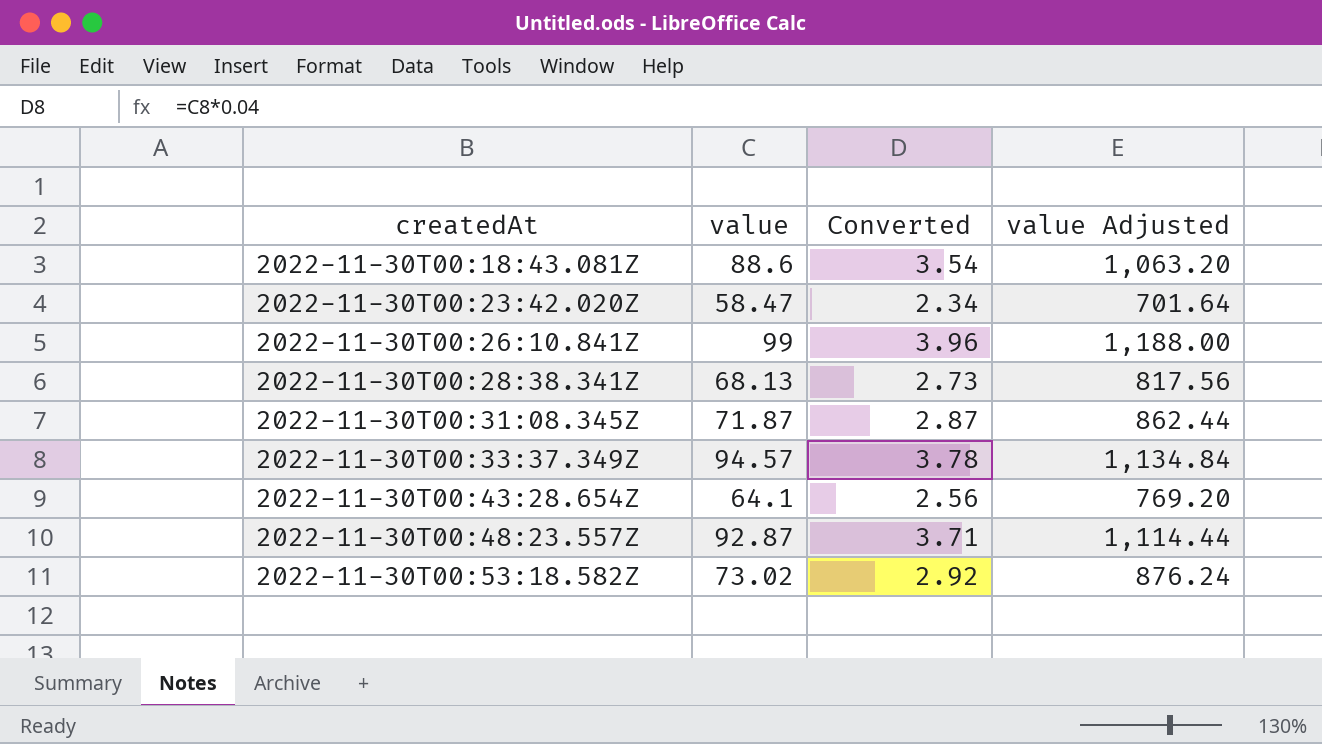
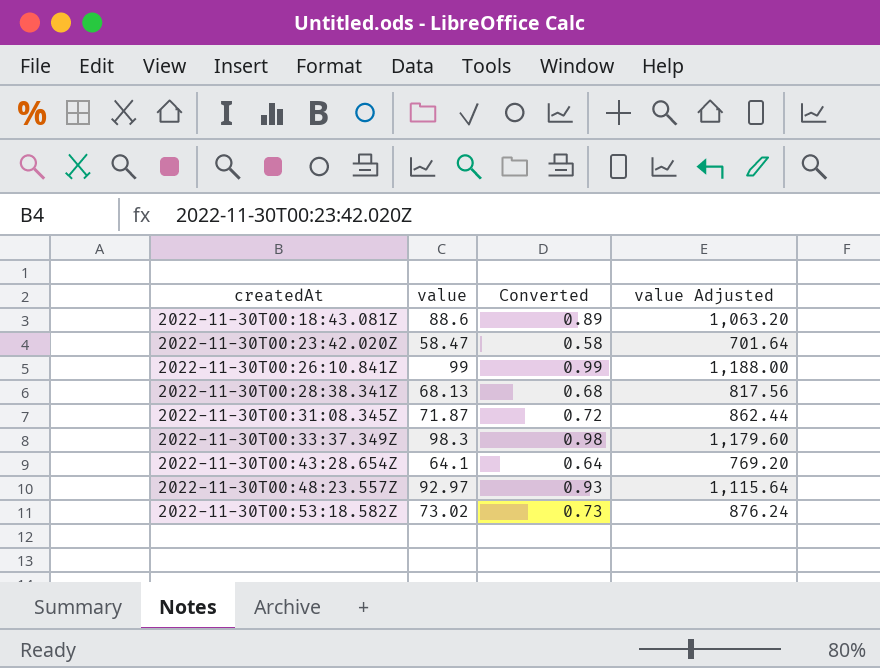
column Converted | formula: [value] * 0.04 -> [value] * 0.01
2022-11-30T00:33:37.349Z | value: 94.57 -> 98.3
2022-11-30T00:33:37.349Z | value Adjusted: 1,134.84 -> 1,179.60
2022-11-30T00:48:23.557Z | value: 92.87 -> 92.97
2022-11-30T00:48:23.557Z | value Adjusted: 1,114.44 -> 1,115.64

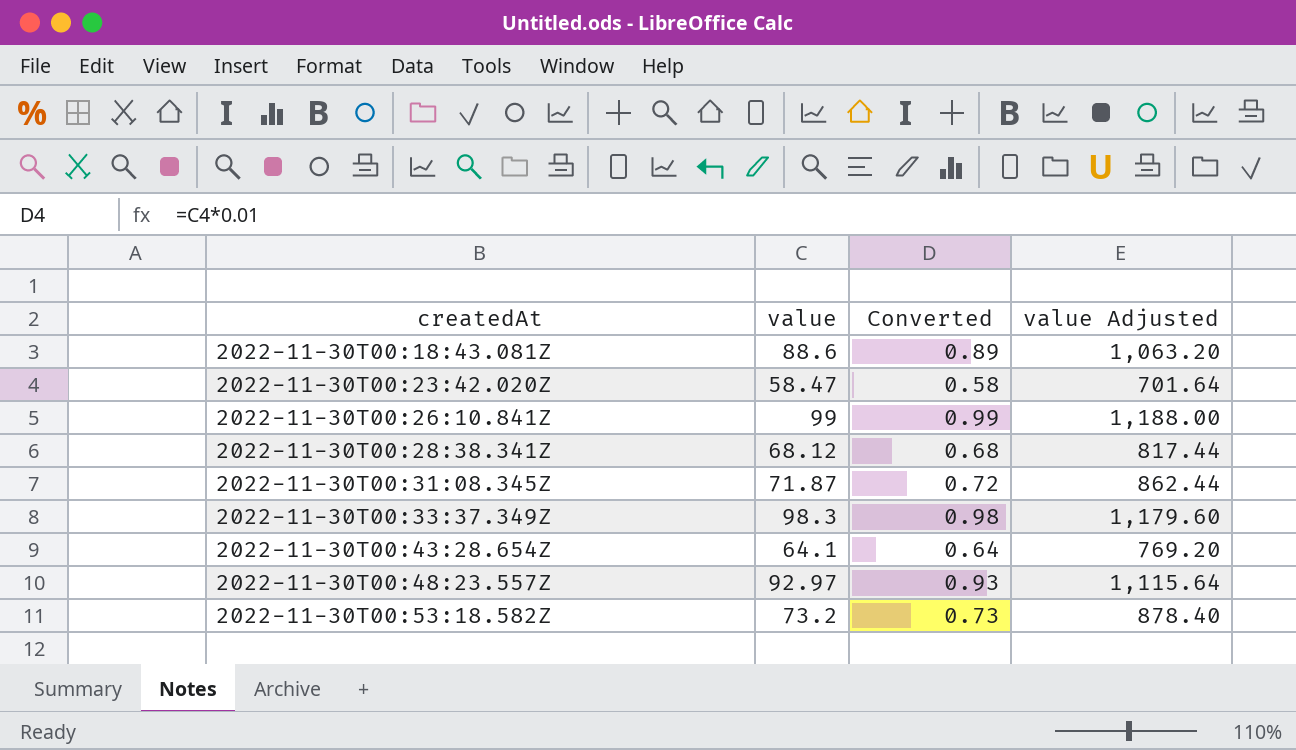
2022-11-30T00:28:38.341Z | value: 68.13 -> 68.12
2022-11-30T00:28:38.341Z | value Adjusted: 817.56 -> 817.44
2022-11-30T00:53:18.582Z | value: 73.02 -> 73.2
2022-11-30T00:53:18.582Z | value Adjusted: 876.24 -> 878.40

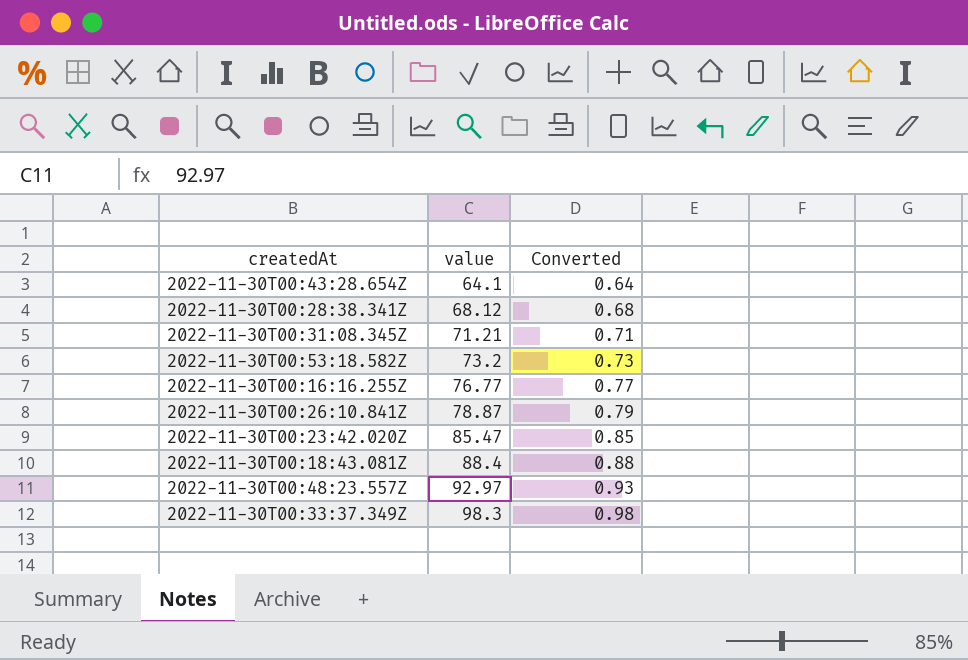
row order: createdAt ascending -> value ascending
column value Adjusted | formula: [value] * 12 -> none
2022-11-30T00:31:08.345Z | value: 71.87 -> 71.21
2022-11-30T00:31:08.345Z | Converted: 0.72 -> 0.71
row 2022-11-30T00:16:16.255Z: none -> 76.77 | 0.77
2022-11-30T00:26:10.841Z | value: 99 -> 78.87
2022-11-30T00:26:10.841Z | Converted: 0.99 -> 0.79
2022-11-30T00:23:42.020Z | value: 58.47 -> 85.47
2022-11-30T00:23:42.020Z | Converted: 0.58 -> 0.85
2022-11-30T00:18:43.081Z | value: 88.6 -> 88.4
2022-11-30T00:18:43.081Z | Converted: 0.89 -> 0.88

